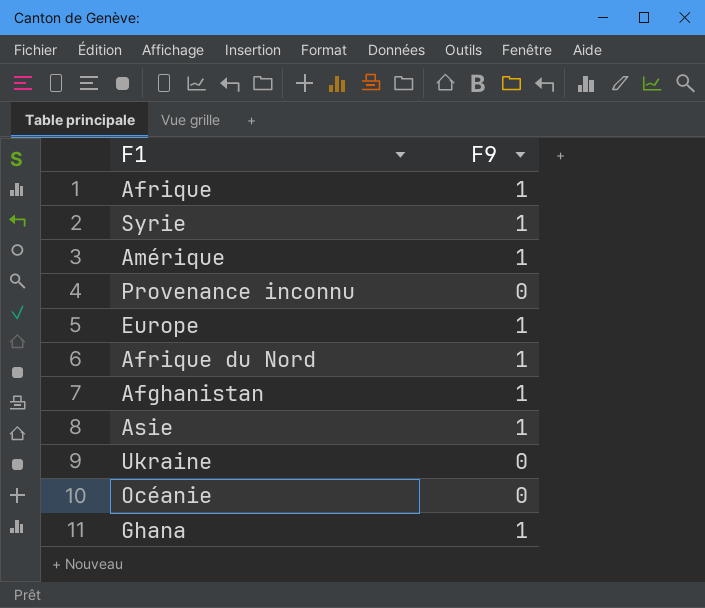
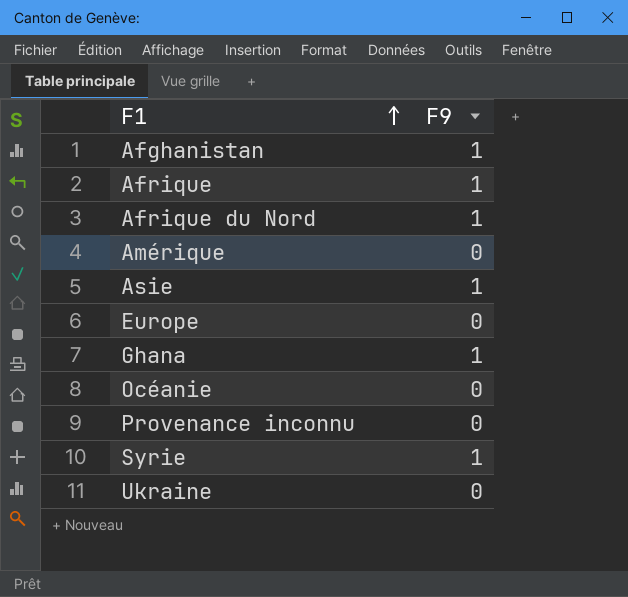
row order: none -> F1 ascending
Amérique | F9: 1 -> 0
Europe | F9: 1 -> 0

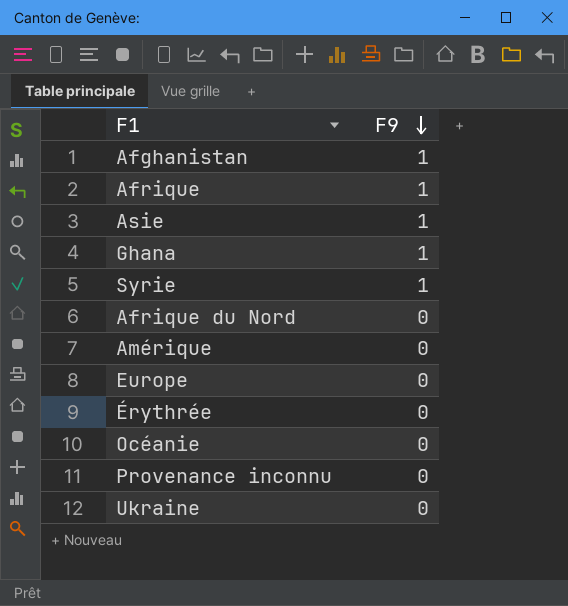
row order: F1 ascending -> F9 descending
Afrique du Nord | F9: 1 -> 0
row Érythrée: none -> 0

